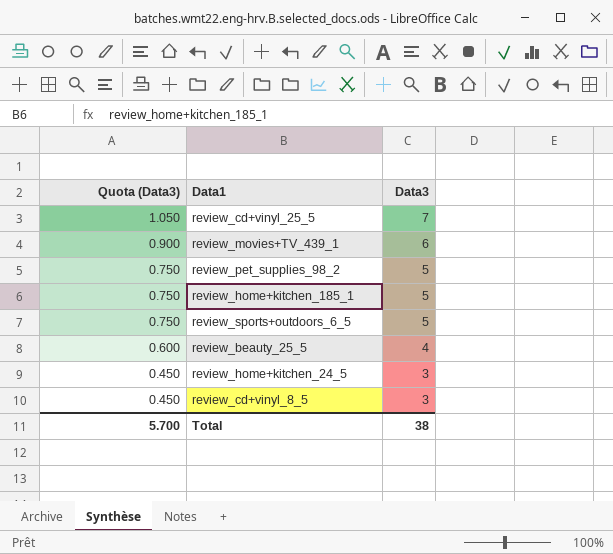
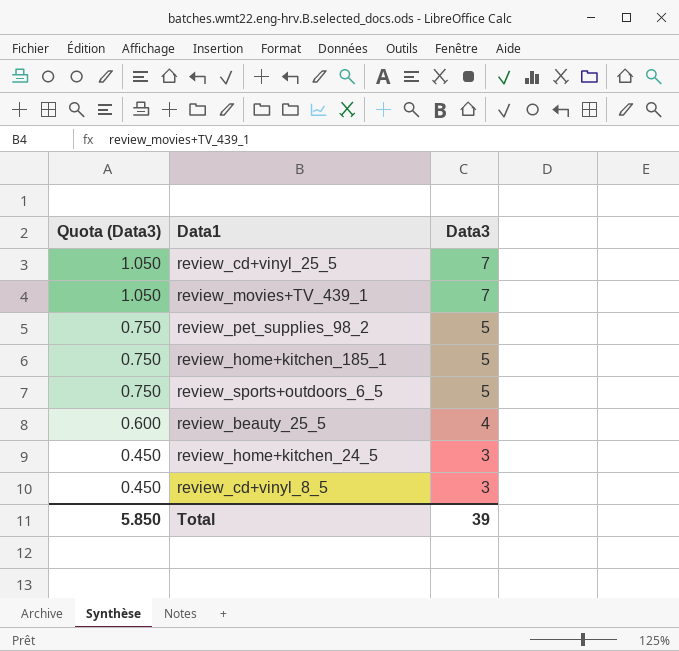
review_movies+TV_439_1 | Quota (Data3): 0.900 -> 1.050
review_movies+TV_439_1 | Data3: 6 -> 7
Total | Quota (Data3): 5.700 -> 5.850
Total | Data3: 38 -> 39

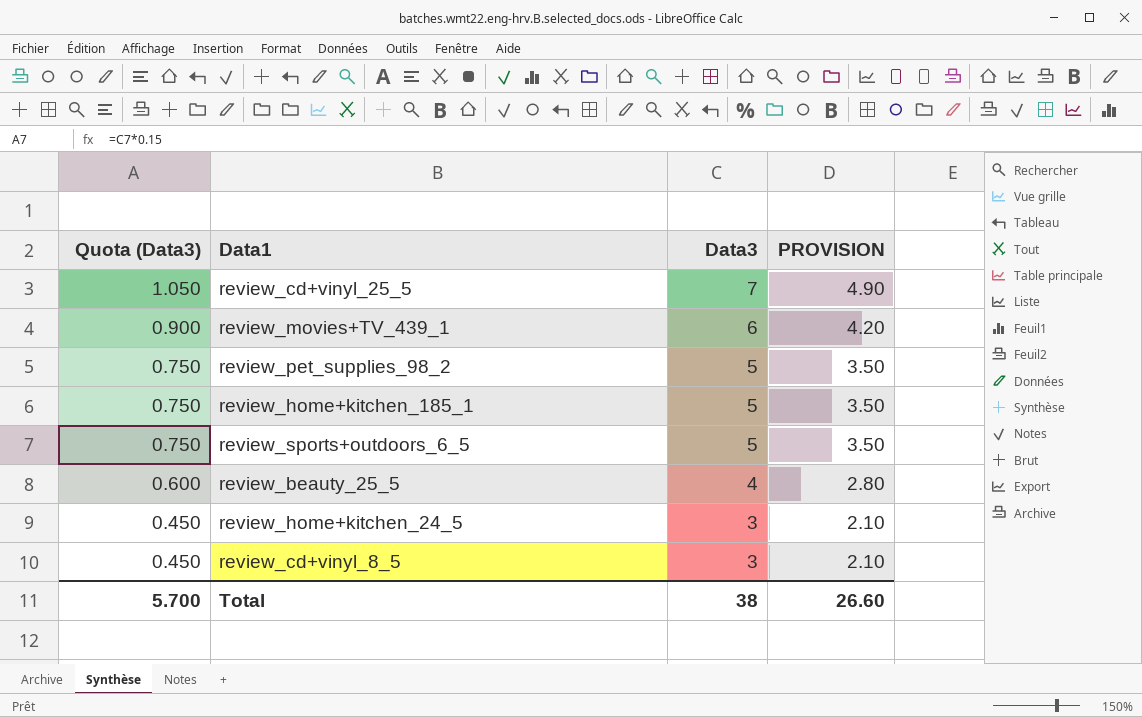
column PROVISION | formula: none -> [Data3] * 0.7
review_movies+TV_439_1 | Quota (Data3): 1.050 -> 0.900
review_movies+TV_439_1 | Data3: 7 -> 6
Total | Quota (Data3): 5.850 -> 5.700
Total | Data3: 39 -> 38

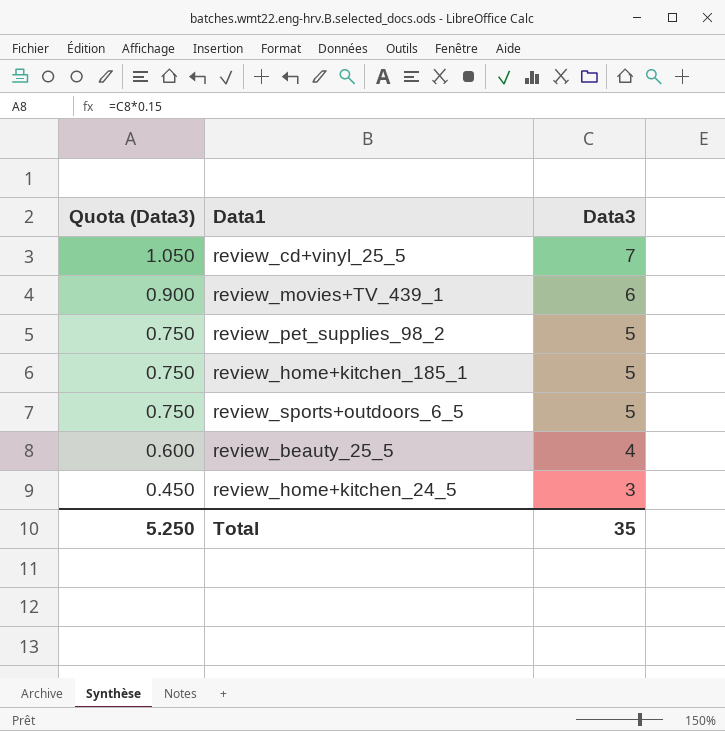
column PROVISION | formula: [Data3] * 0.7 -> none
row review_cd+vinyl_8_5: 0.450 | 3 | 2.10 -> none
Total | Quota (Data3): 5.700 -> 5.250
Total | Data3: 38 -> 35

